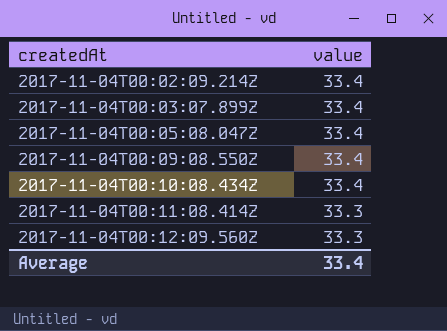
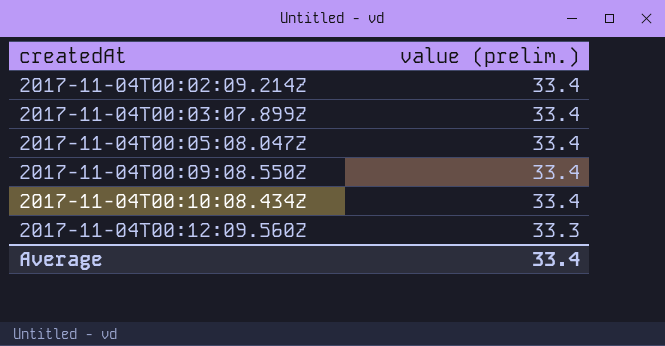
column name: value -> value (prelim.)
row 2017-11-04T00:11:08.414Z: 33.3 -> none

